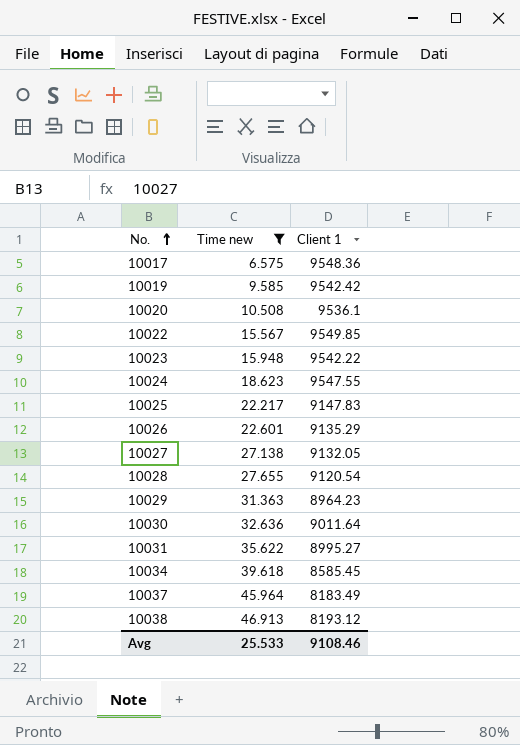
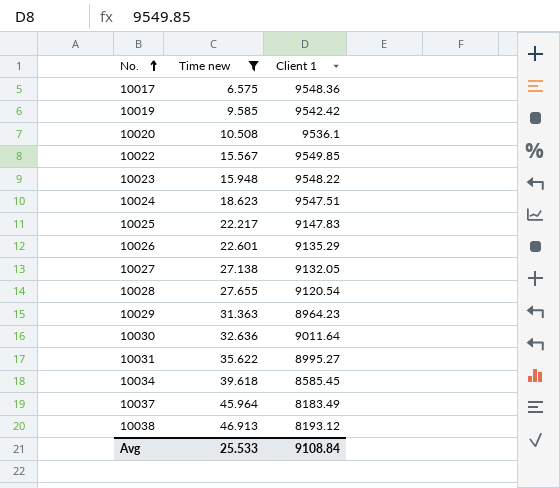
10023 | Client 1: 9542.22 -> 9548.22
10024 | Client 1: 9547.55 -> 9547.51
Avg | Client 1: 9108.46 -> 9108.84

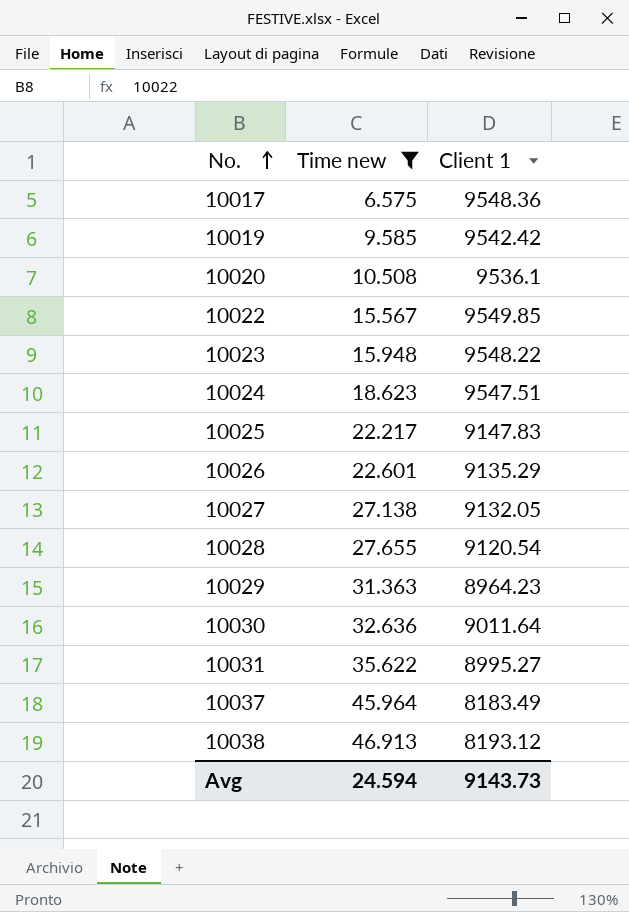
row 10034: 39.618 | 8585.45 -> none
Avg | Time new: 25.533 -> 24.594
Avg | Client 1: 9108.84 -> 9143.73

